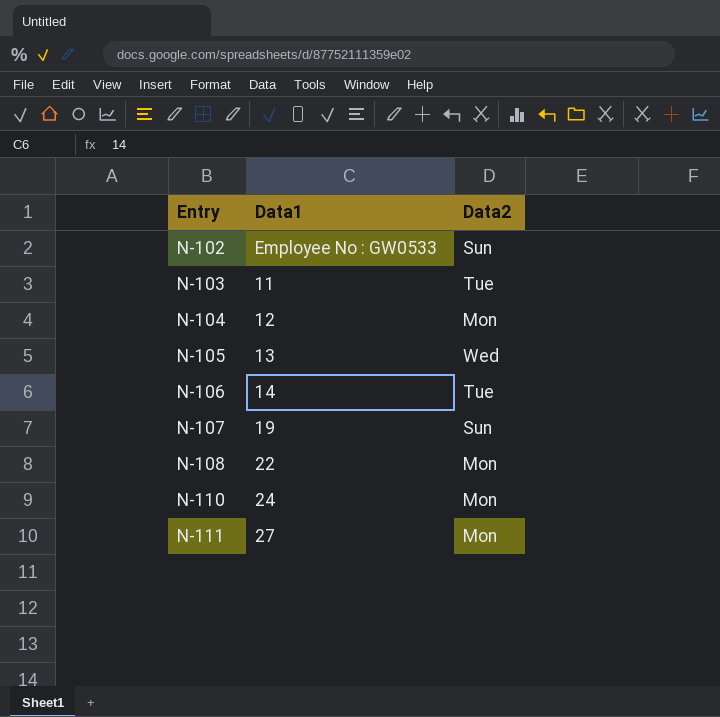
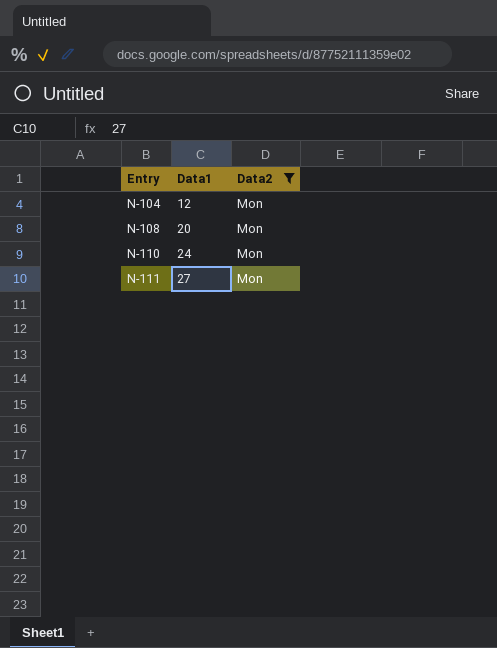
filter: none -> Data2 = Mon
N-108 | Data1: 22 -> 20

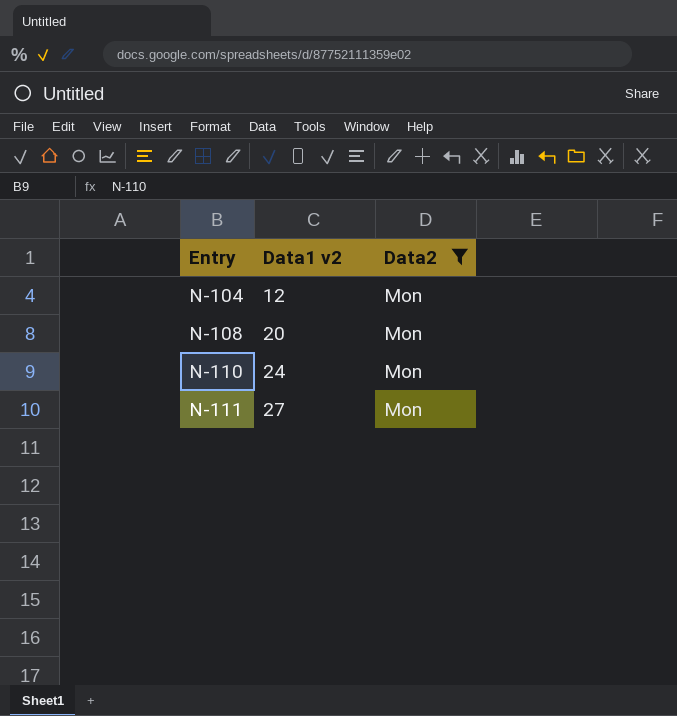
column name: Data1 -> Data1 v2

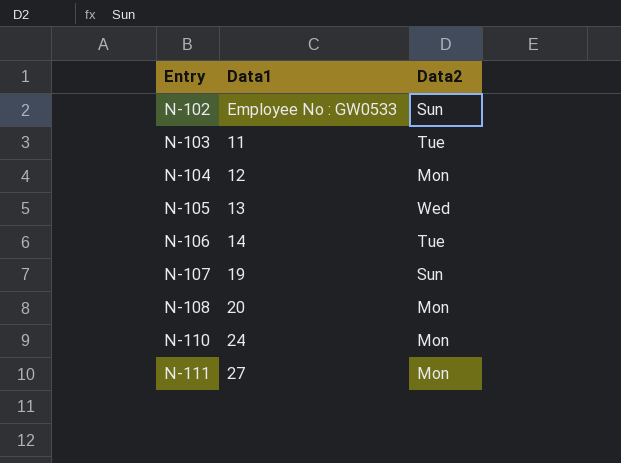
filter: Data2 = Mon -> none
column name: Data1 v2 -> Data1

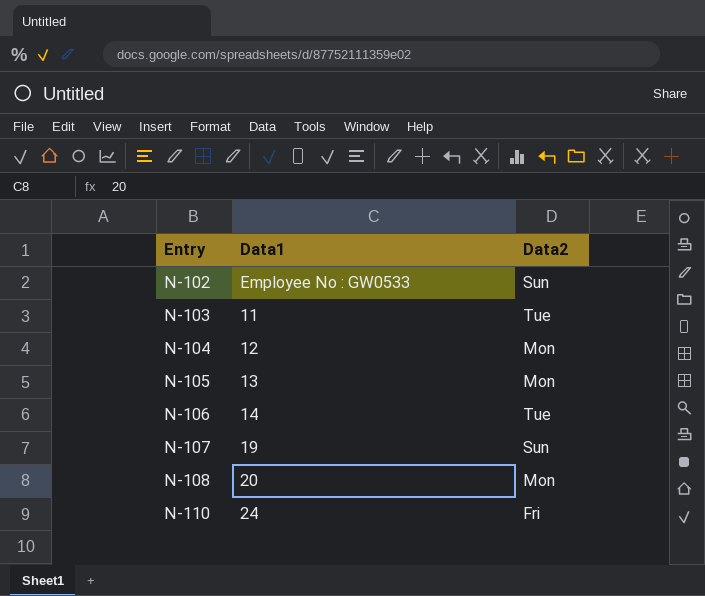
row N-111: 27 | Mon -> none
N-105 | Data2: Wed -> Mon
N-110 | Data2: Mon -> Fri

